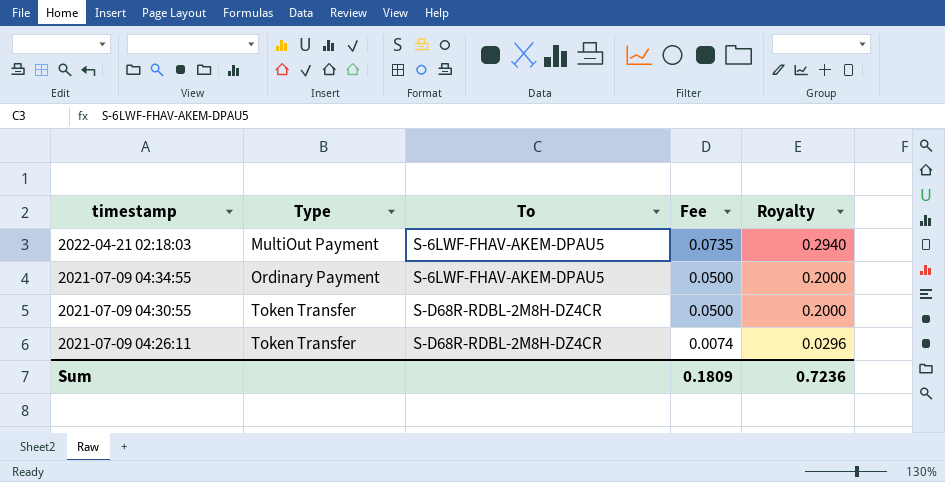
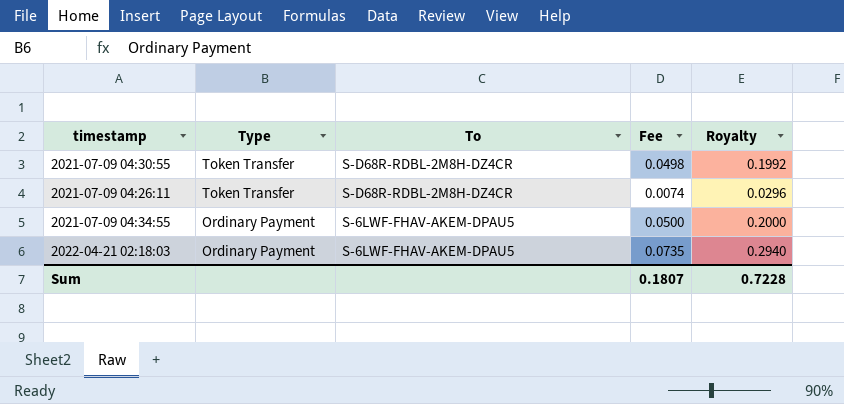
row order: timestamp descending -> Type descending
2021-07-09 04:30:55 | Fee: 0.0500 -> 0.0498
2021-07-09 04:30:55 | Royalty: 0.2000 -> 0.1992
2022-04-21 02:18:03 | Type: MultiOut Payment -> Ordinary Payment
Sum | Fee: 0.1809 -> 0.1807
Sum | Royalty: 0.7236 -> 0.7228

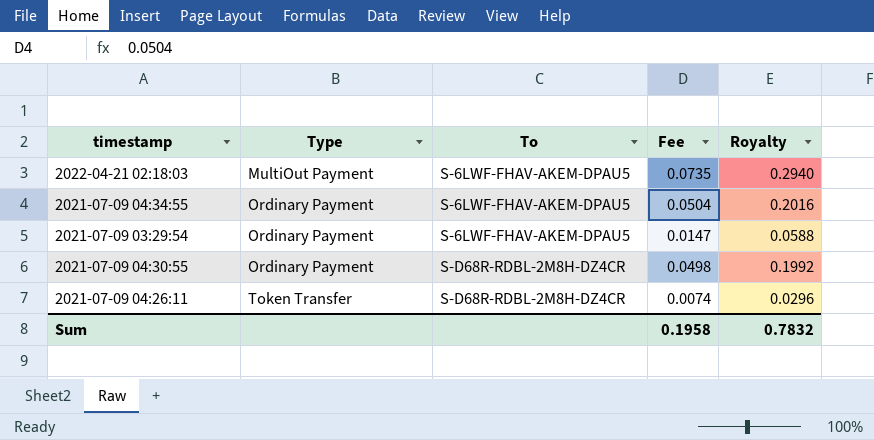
row order: Type descending -> Type ascending
2022-04-21 02:18:03 | Type: Ordinary Payment -> MultiOut Payment
2021-07-09 04:34:55 | Fee: 0.0500 -> 0.0504
2021-07-09 04:34:55 | Royalty: 0.2000 -> 0.2016
row 2021-07-09 03:29:54: none -> Ordinary Payment | S-6LWF-FHAV-AKEM-DPAU5 | 0.0147 | 0.0588
2021-07-09 04:30:55 | Type: Token Transfer -> Ordinary Payment
Sum | Fee: 0.1807 -> 0.1958
Sum | Royalty: 0.7228 -> 0.7832

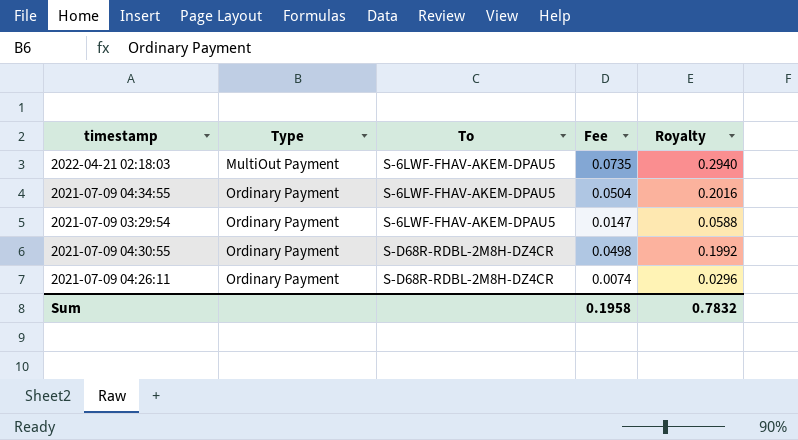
2021-07-09 04:26:11 | Type: Token Transfer -> Ordinary Payment

